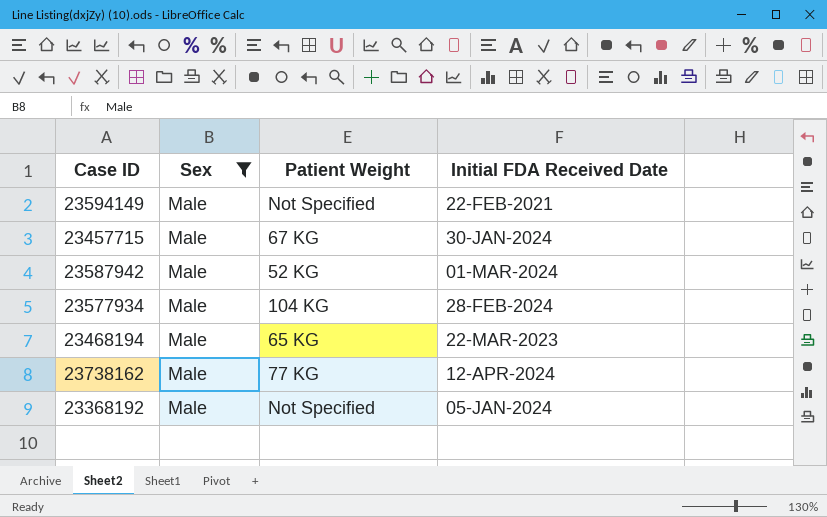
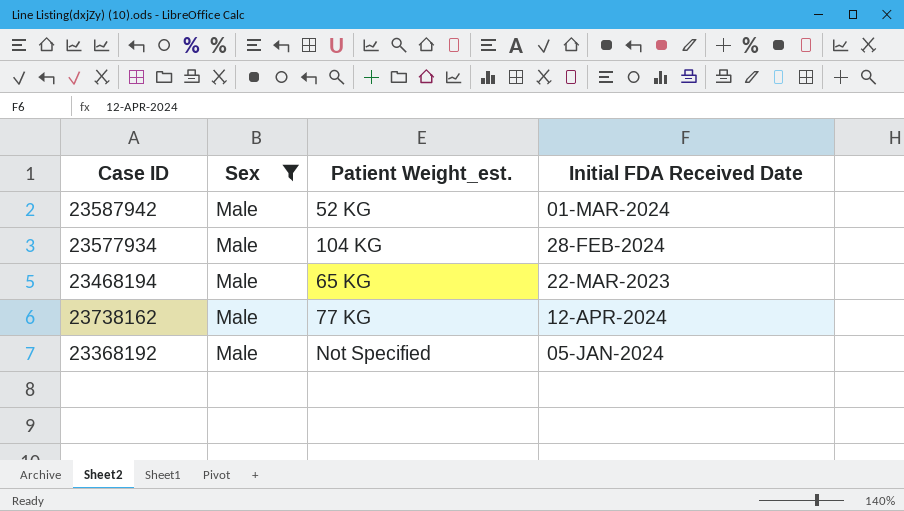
column name: Patient Weight -> Patient Weight_est.
row 23594149: Male | Not Specified | 22-FEB-2021 -> none
row 23457715: Male | 67 KG | 30-JAN-2024 -> none

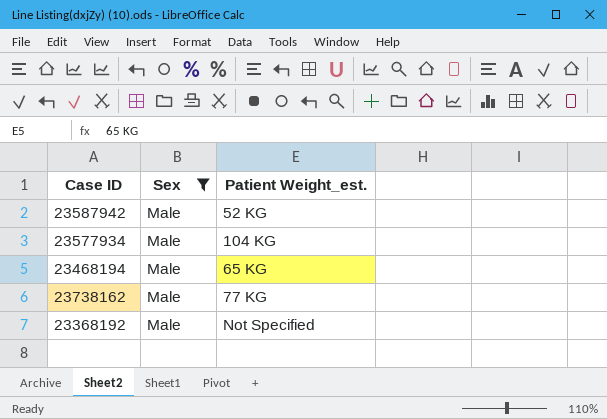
column Initial FDA Received Date | position: 4 -> none

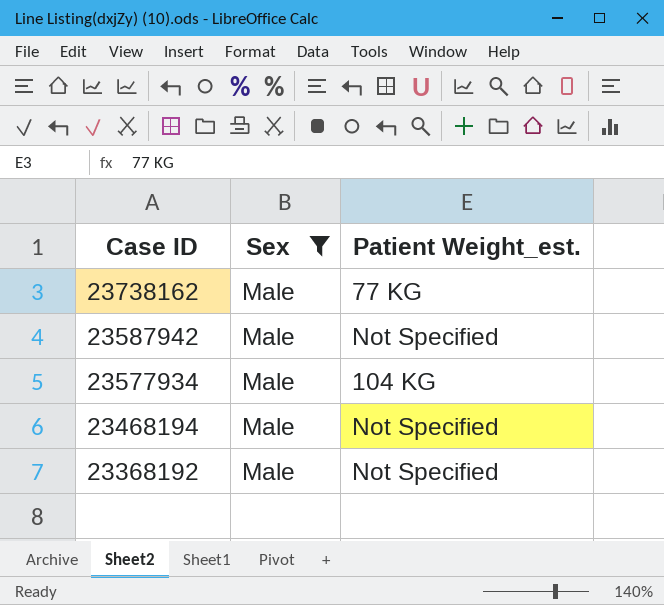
row order: none -> Case ID descending
23587942 | Patient Weight_est.: 52 KG -> Not Specified
23468194 | Patient Weight_est.: 65 KG -> Not Specified

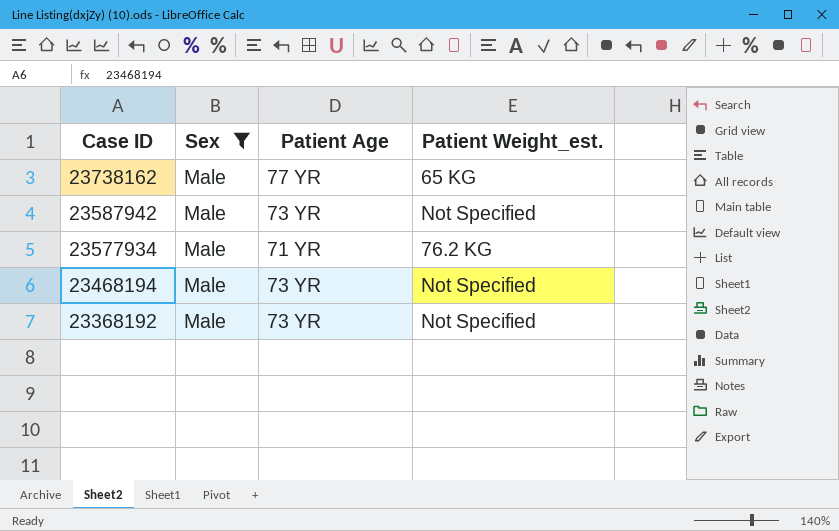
column Patient Age | position: none -> 3
23738162 | Patient Weight_est.: 77 KG -> 65 KG
23577934 | Patient Weight_est.: 104 KG -> 76.2 KG

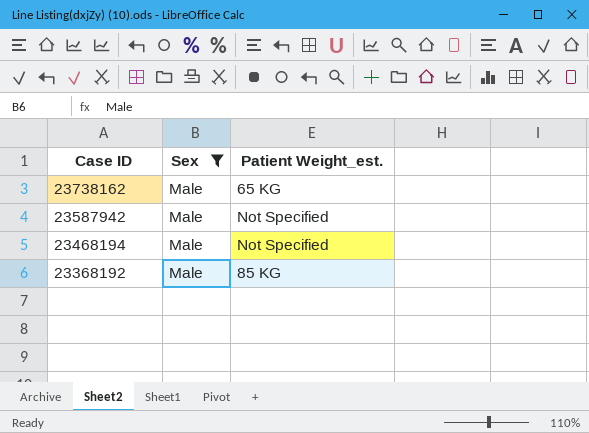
column Patient Age | position: 3 -> none
row 23577934: Male | 71 YR | 76.2 KG -> none
23368192 | Patient Weight_est.: Not Specified -> 85 KG

